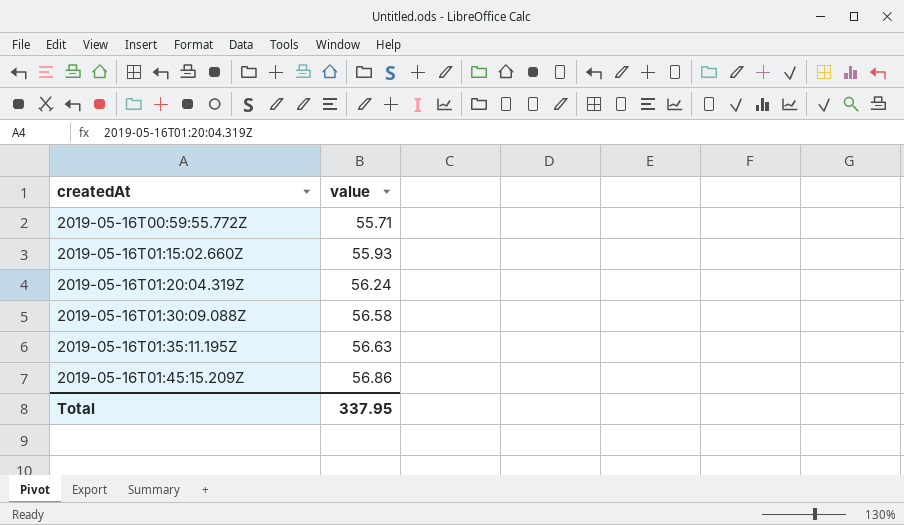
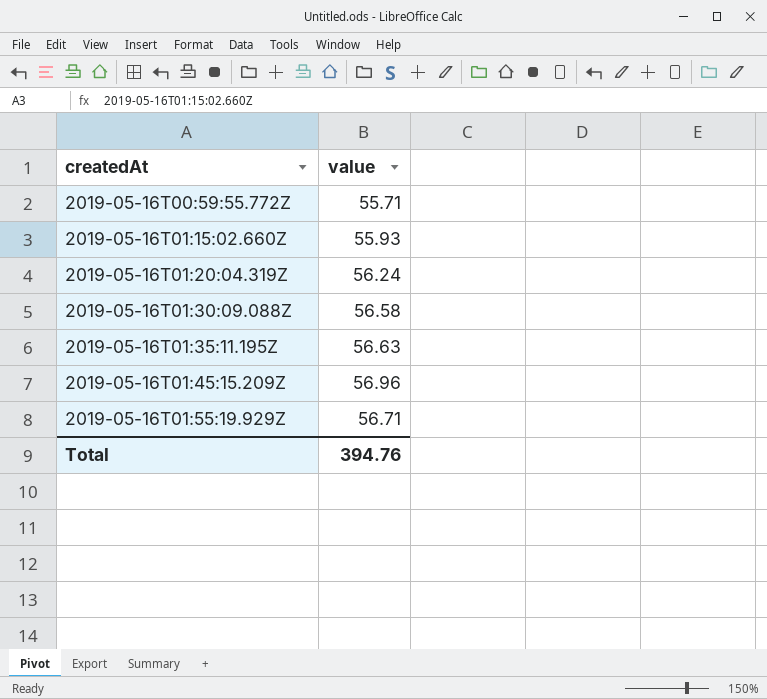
2019-05-16T01:45:15.209Z | value: 56.86 -> 56.96
row 2019-05-16T01:55:19.929Z: none -> 56.71
Total | value: 337.95 -> 394.76

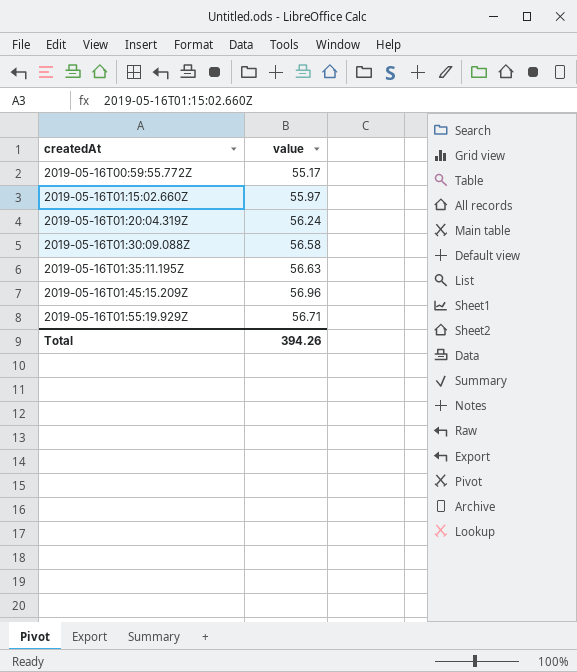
2019-05-16T00:59:55.772Z | value: 55.71 -> 55.17
2019-05-16T01:15:02.660Z | value: 55.93 -> 55.97
Total | value: 394.76 -> 394.26

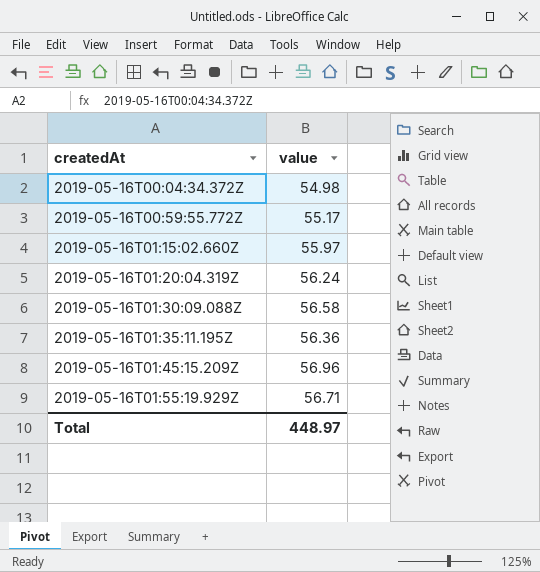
row 2019-05-16T00:04:34.372Z: none -> 54.98
2019-05-16T01:35:11.195Z | value: 56.63 -> 56.36
Total | value: 394.26 -> 448.97

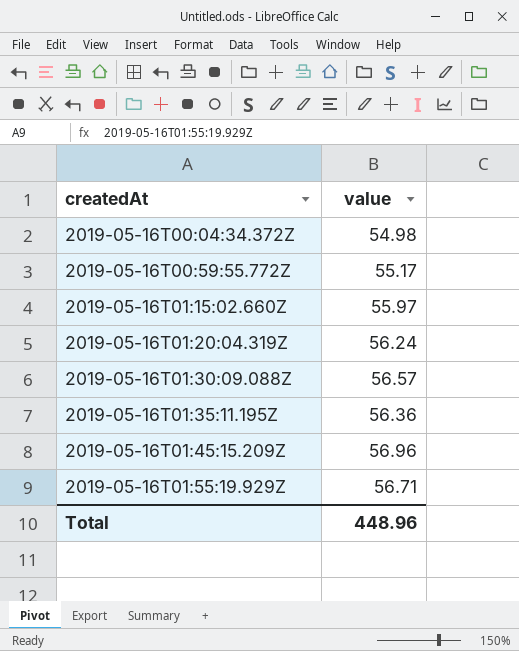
2019-05-16T01:30:09.088Z | value: 56.58 -> 56.57
Total | value: 448.97 -> 448.96

